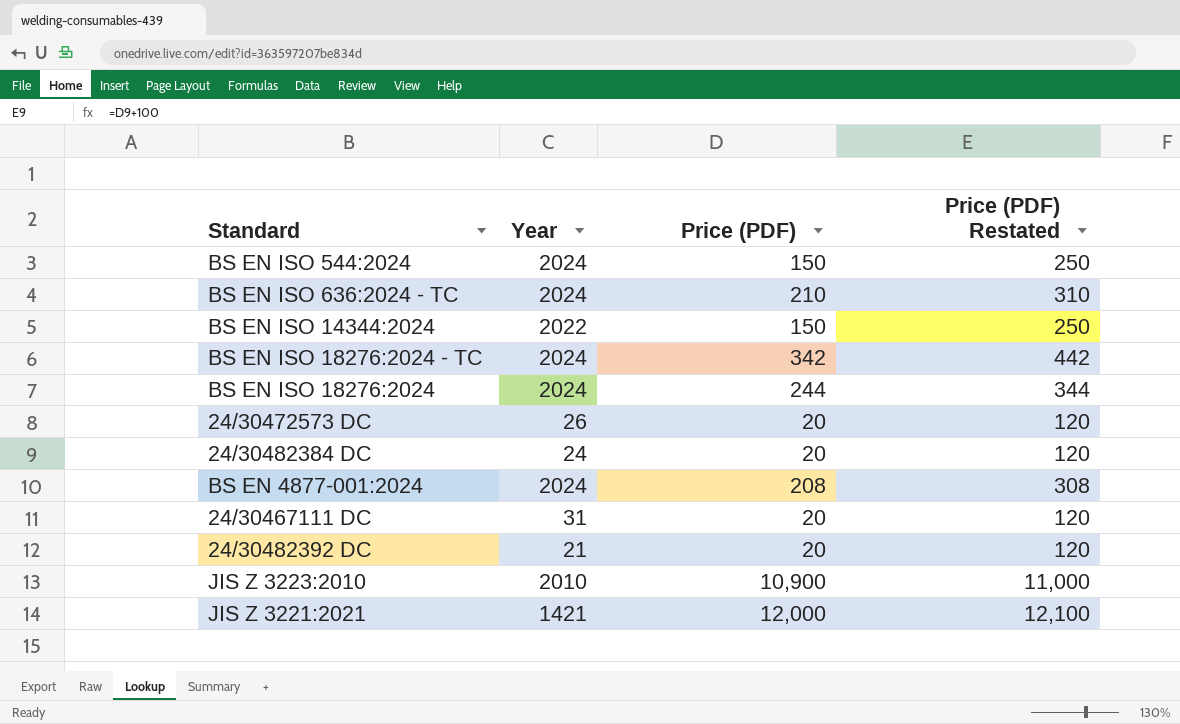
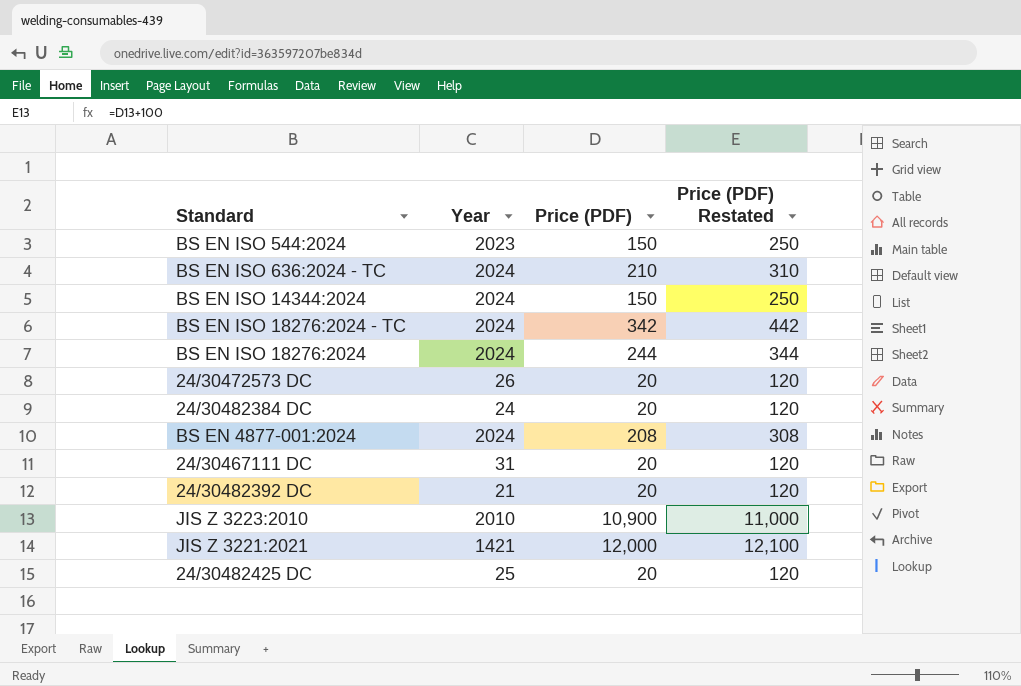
BS EN ISO 544:2024 | Year: 2024 -> 2023
BS EN ISO 14344:2024 | Year: 2022 -> 2024
row 24/30482425 DC: none -> 25 | 20 | 120

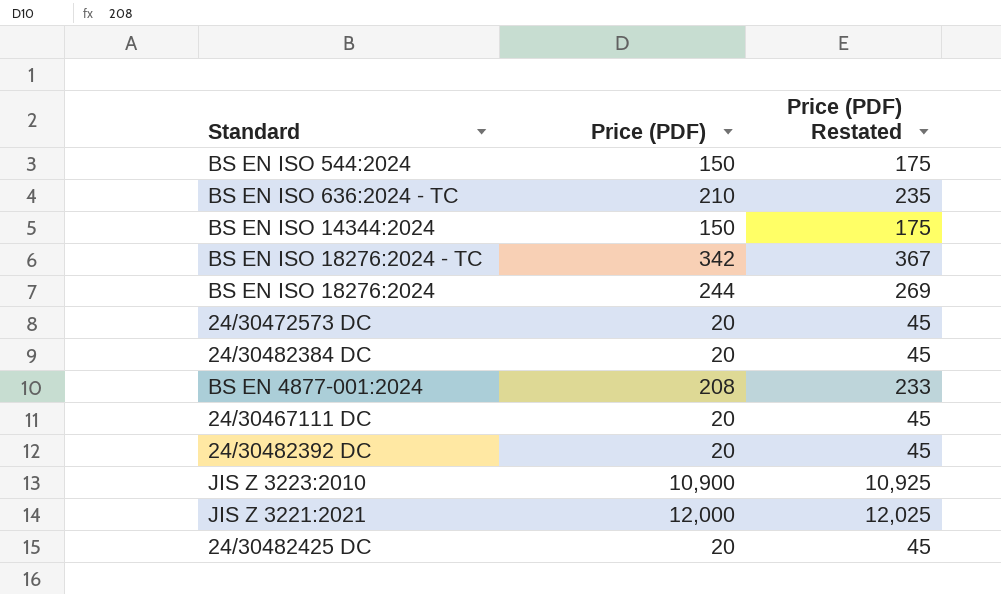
column Year | position: 2 -> none
column Price (PDF) Restated | formula: [Price (PDF)] + 100 -> [Price (PDF)] + 25

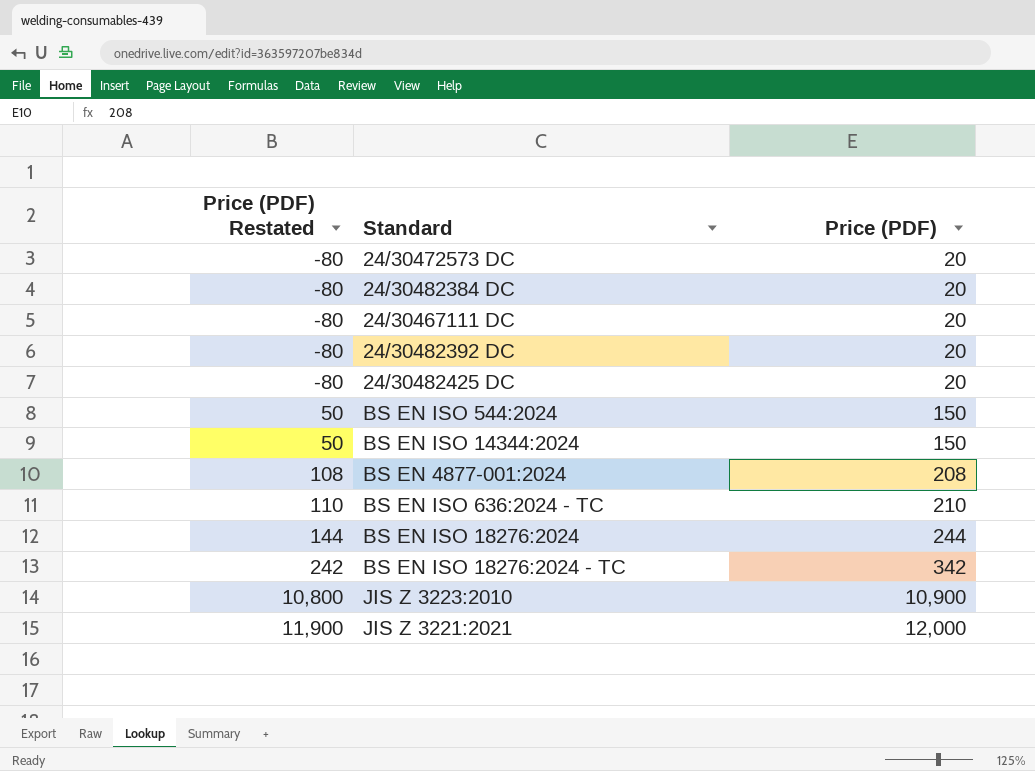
row order: none -> Price (PDF) Restated ascending
column Price (PDF) Restated | formula: [Price (PDF)] + 25 -> [Price (PDF)] - 100
column Price (PDF) Restated | position: 3 -> 1

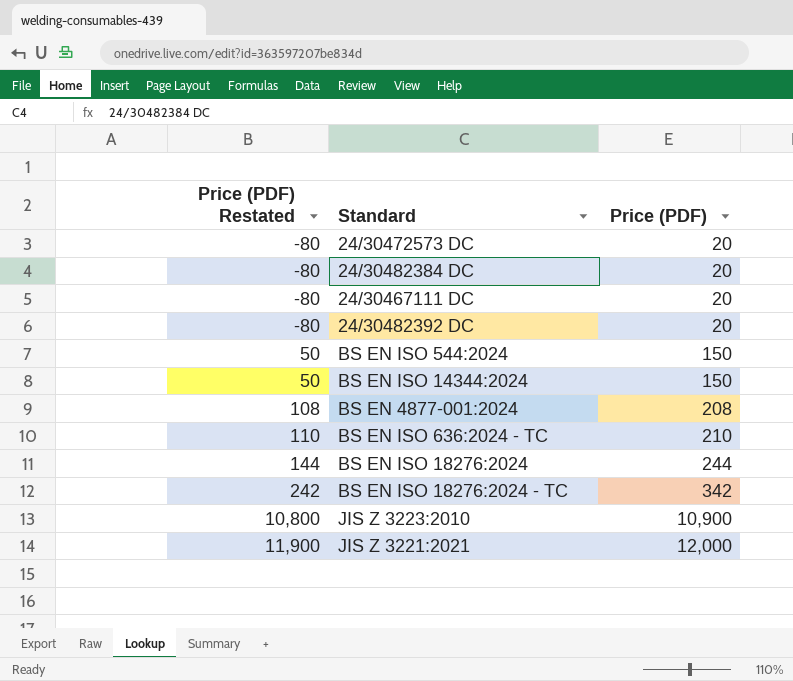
row 24/30482425 DC: -80 | 20 -> none

